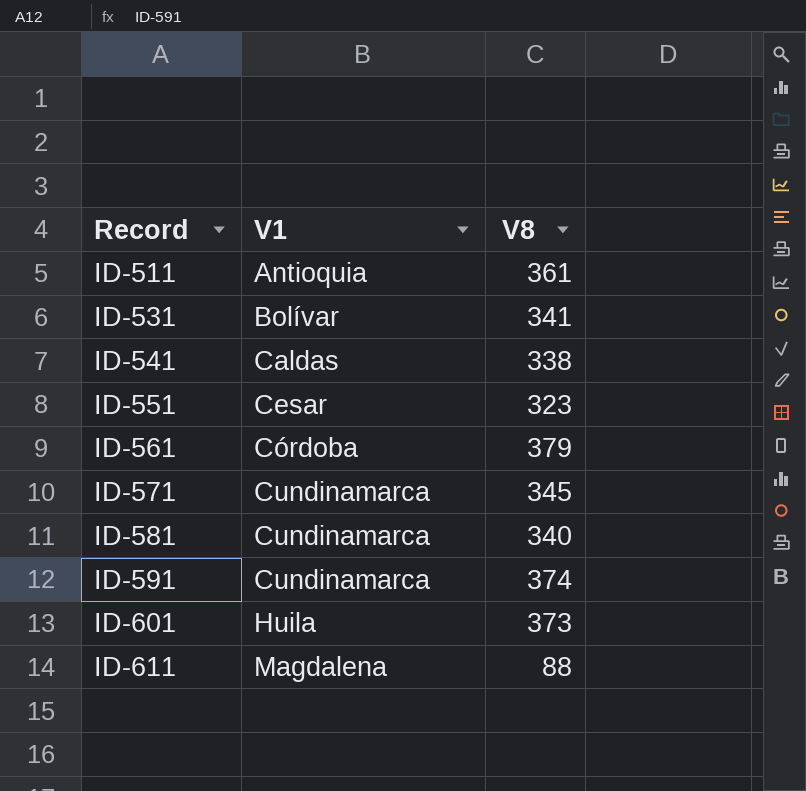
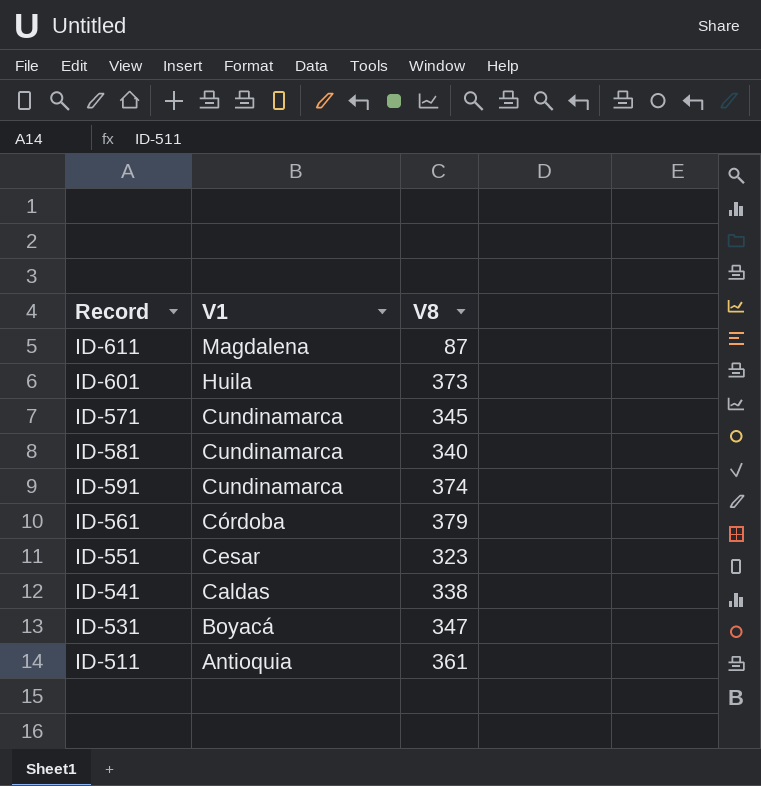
row order: Record ascending -> V1 descending
ID-611 | V8: 88 -> 87
ID-531 | V1: Bolívar -> Boyacá
ID-531 | V8: 341 -> 347

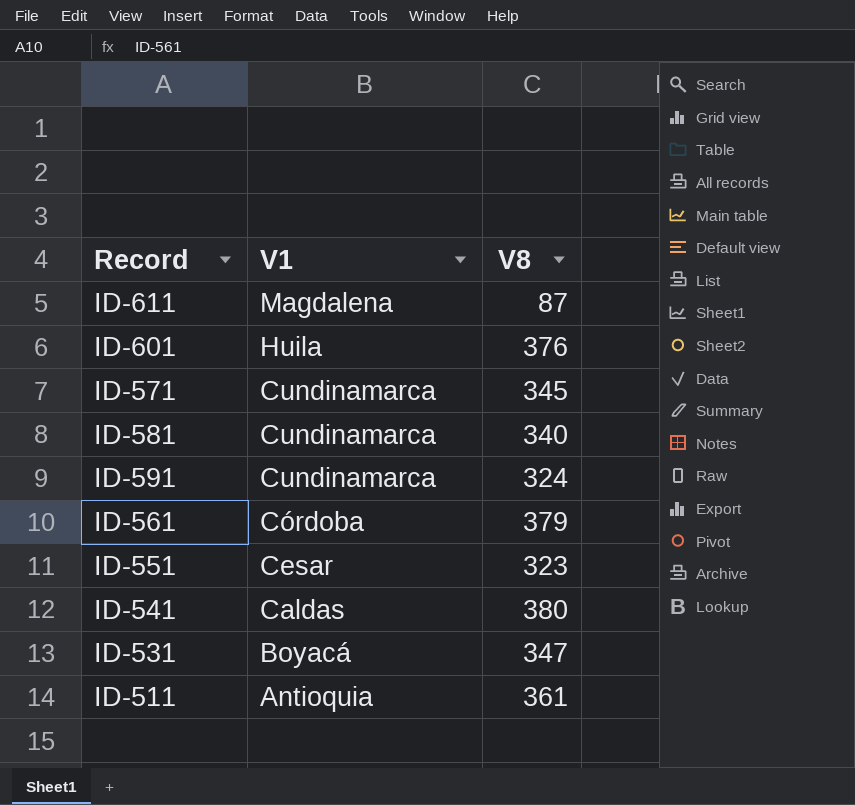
ID-601 | V8: 373 -> 376
ID-591 | V8: 374 -> 324
ID-541 | V8: 338 -> 380

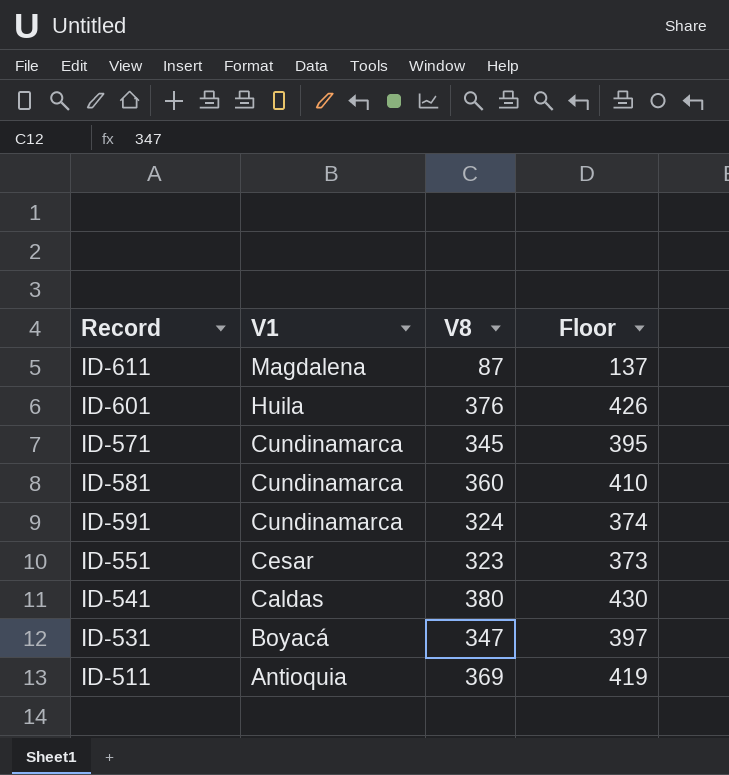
column Floor | formula: none -> [V8] + 50
row ID-561: Córdoba | 379 -> none
ID-581 | V8: 340 -> 360
ID-511 | V8: 361 -> 369

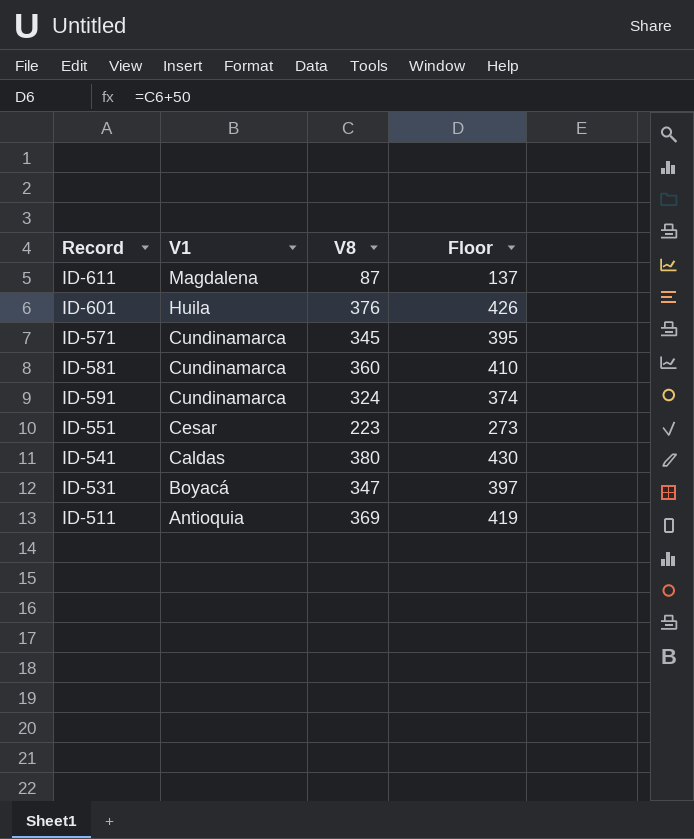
ID-551 | V8: 323 -> 223
ID-551 | Floor: 373 -> 273

